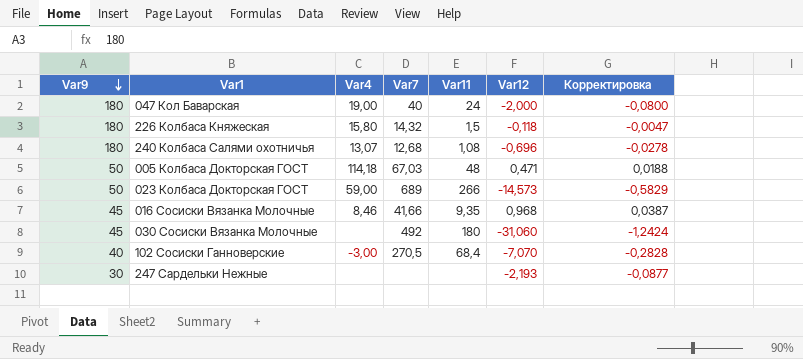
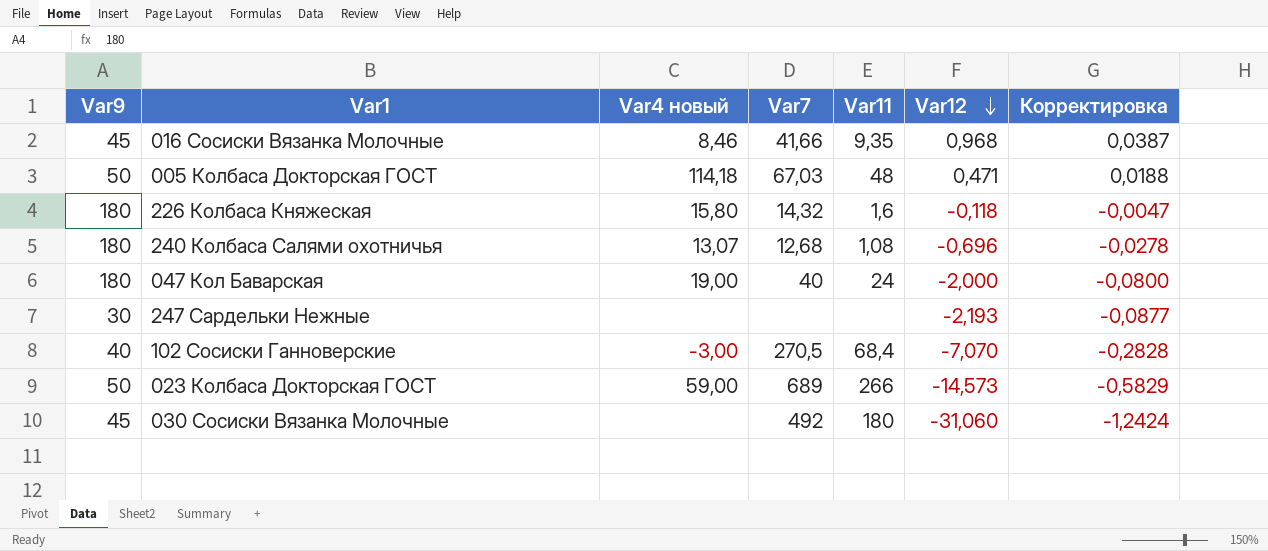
row order: Var9 descending -> Var12 descending
column name: Var4 -> Var4 новый
226 Колбаса Княжеская | Var11: 1,5 -> 1,6

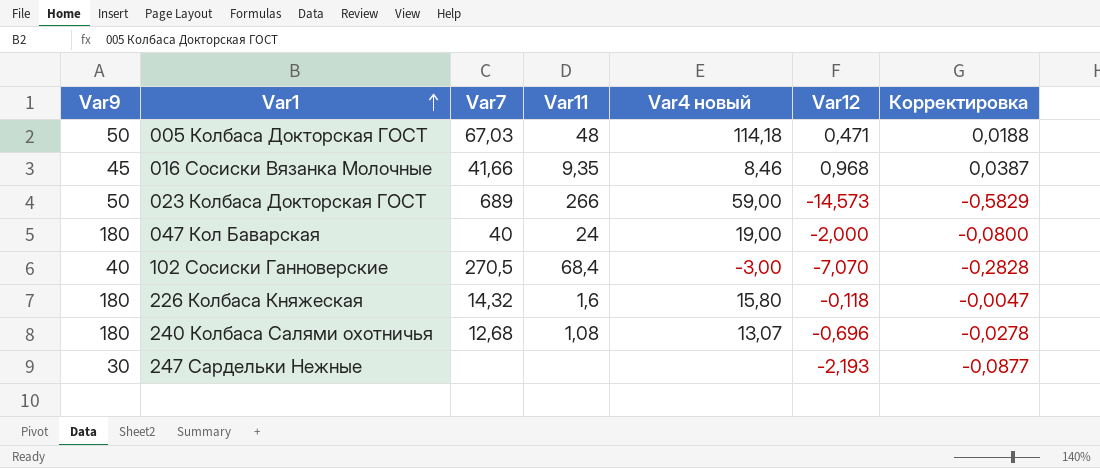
row order: Var12 descending -> Var1 ascending
column Var4 новый | position: 3 -> 5
row 030 Сосиски Вязанка Молочные: 45 | none | 492 | 180 | -31,060 | -1,2424 -> none

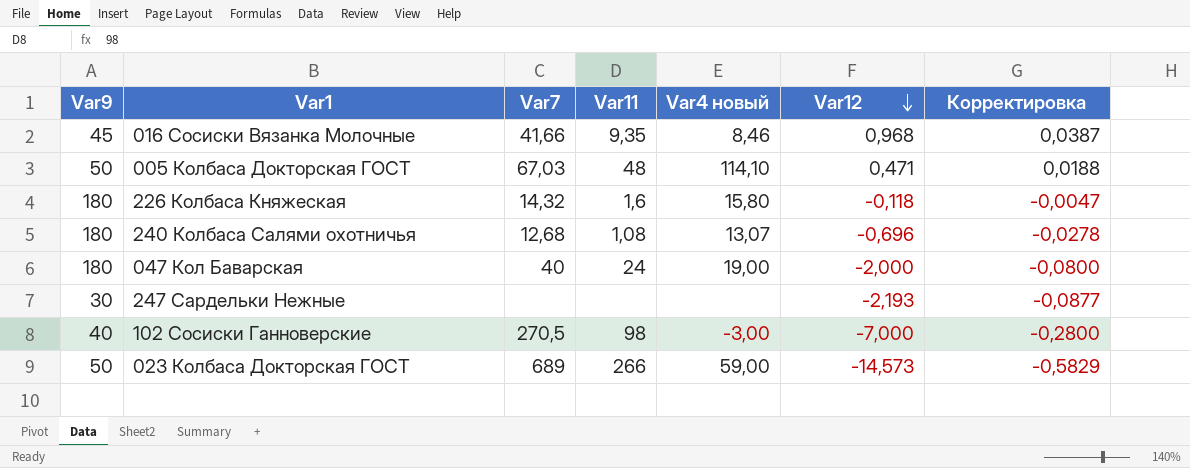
row order: Var1 ascending -> Var12 descending
005 Колбаса Докторская ГОСТ | Var4 новый: 114,18 -> 114,10
102 Сосиски Ганноверские | Var11: 68,4 -> 98
102 Сосиски Ганноверские | Var12: -7,070 -> -7,000
102 Сосиски Ганноверские | Корректировка: -0,2828 -> -0,2800

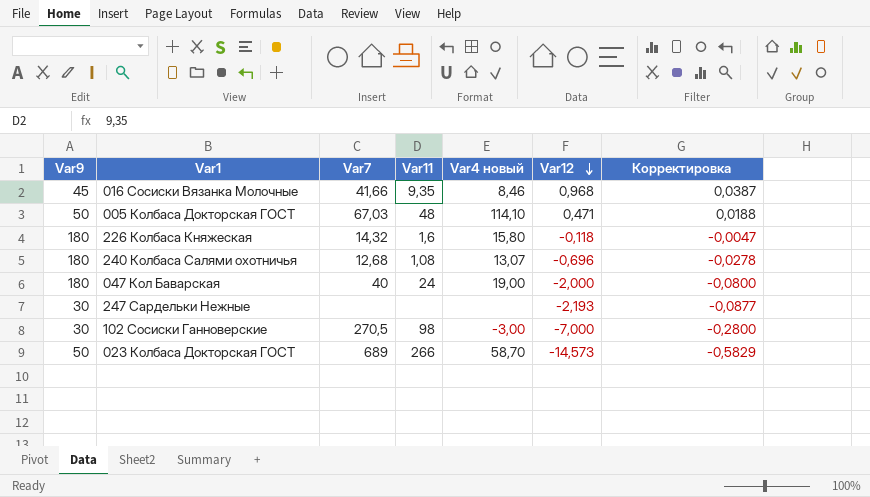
102 Сосиски Ганноверские | Var9: 40 -> 30
023 Колбаса Докторская ГОСТ | Var4 новый: 59,00 -> 58,70

